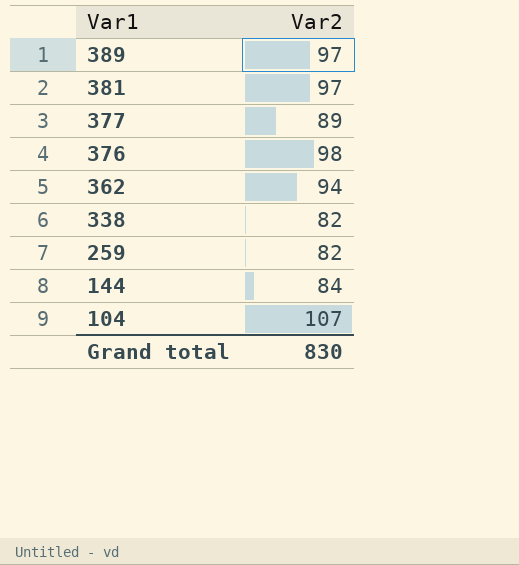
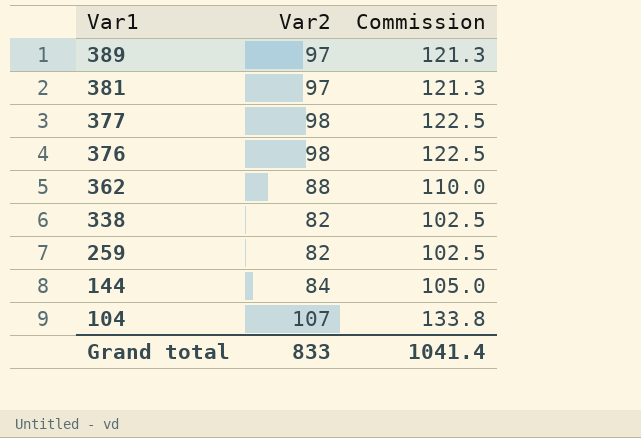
column Commission | formula: none -> [Var2] * 1.25
377 | Var2: 89 -> 98
362 | Var2: 94 -> 88
Grand total | Var2: 830 -> 833

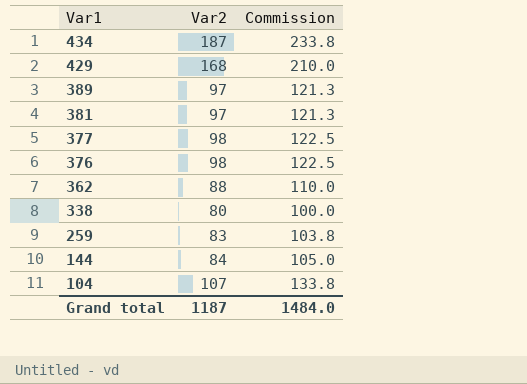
row 434: none -> 187 | 233.8
row 429: none -> 168 | 210.0
338 | Var2: 82 -> 80
338 | Commission: 102.5 -> 100.0
259 | Var2: 82 -> 83
259 | Commission: 102.5 -> 103.8
Grand total | Var2: 833 -> 1187
Grand total | Commission: 1041.4 -> 1484.0

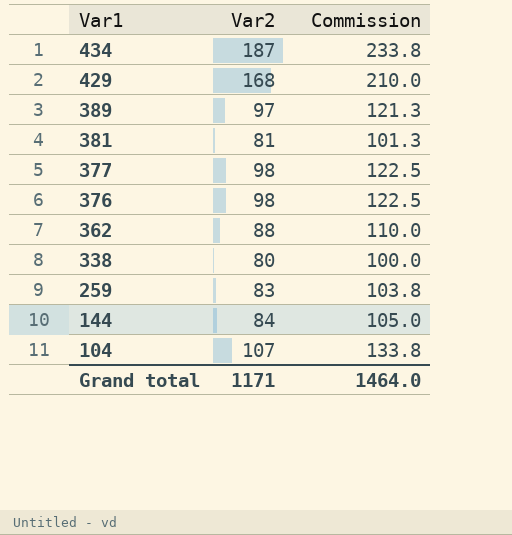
381 | Var2: 97 -> 81
381 | Commission: 121.3 -> 101.3
Grand total | Var2: 1187 -> 1171
Grand total | Commission: 1484.0 -> 1464.0

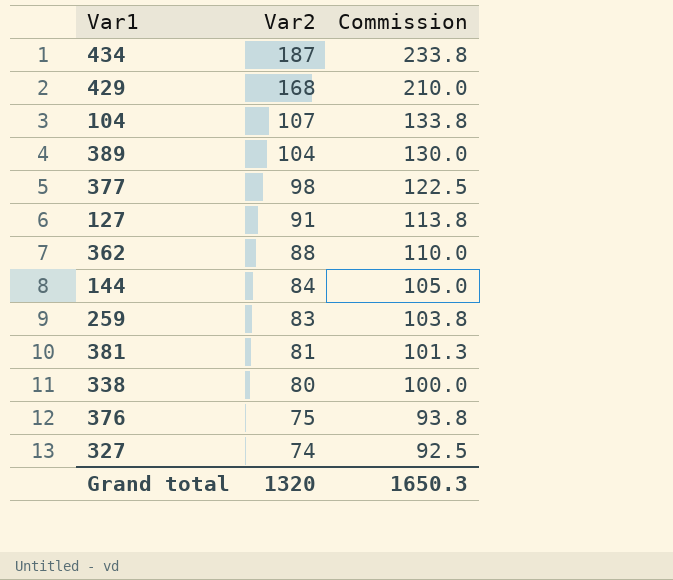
row order: Var1 descending -> Var2 descending
389 | Var2: 97 -> 104
389 | Commission: 121.3 -> 130.0
row 127: none -> 91 | 113.8
376 | Var2: 98 -> 75
376 | Commission: 122.5 -> 93.8
row 327: none -> 74 | 92.5
Grand total | Var2: 1171 -> 1320
Grand total | Commission: 1464.0 -> 1650.3

